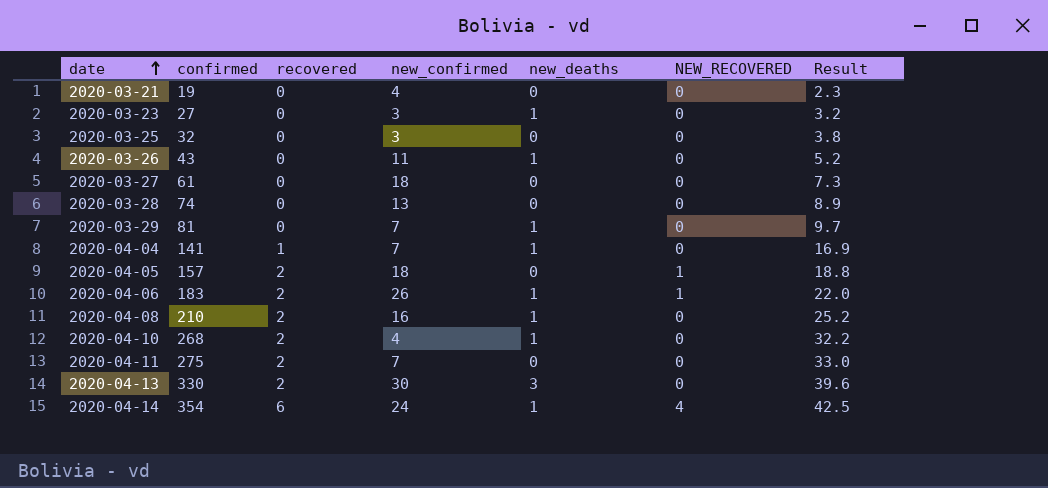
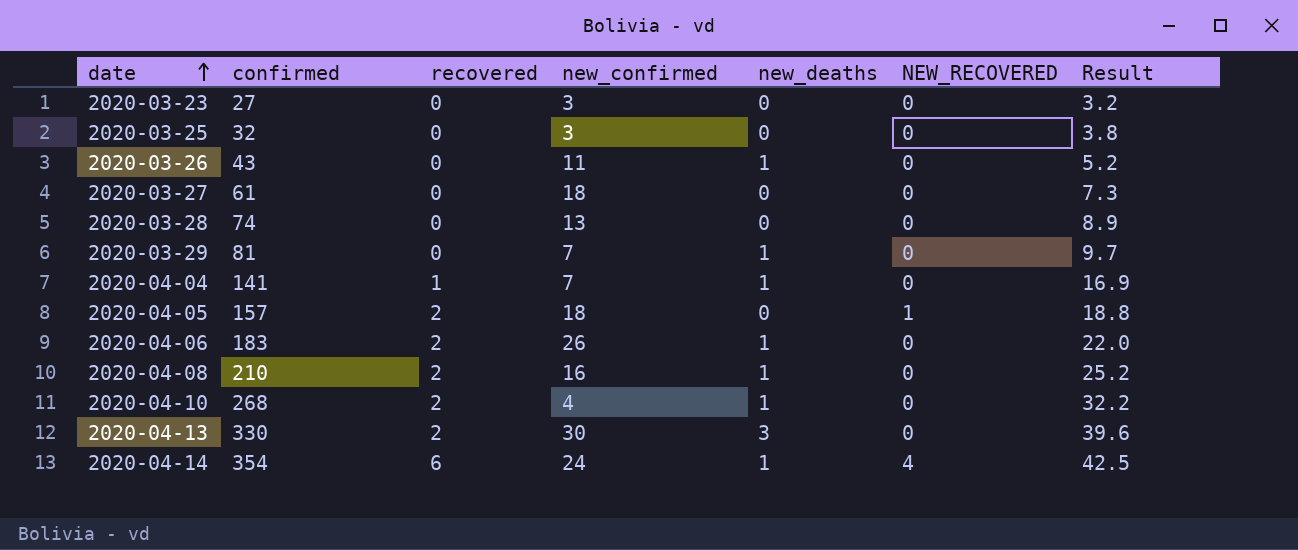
row 2020-03-21: 19 | 0 | 4 | 0 | 0 | 2.3 -> none
row 2020-04-11: 275 | 2 | 7 | 0 | 0 | 33.0 -> none
2020-03-23 | new_deaths: 1 -> 0
2020-04-06 | NEW_RECOVERED: 1 -> 0

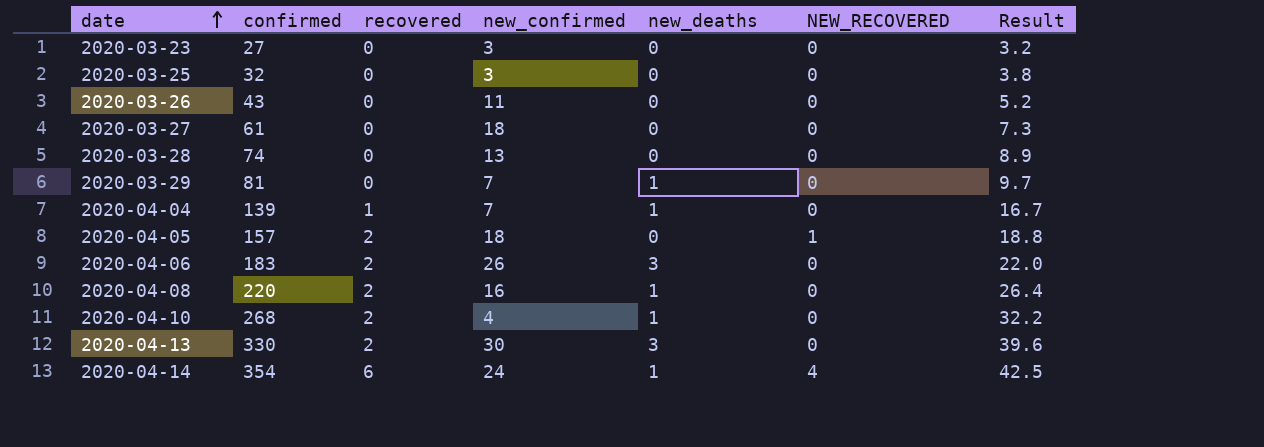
2020-03-26 | new_deaths: 1 -> 0
2020-04-04 | confirmed: 141 -> 139
2020-04-04 | Result: 16.9 -> 16.7
2020-04-06 | new_deaths: 1 -> 3
2020-04-08 | confirmed: 210 -> 220
2020-04-08 | Result: 25.2 -> 26.4

